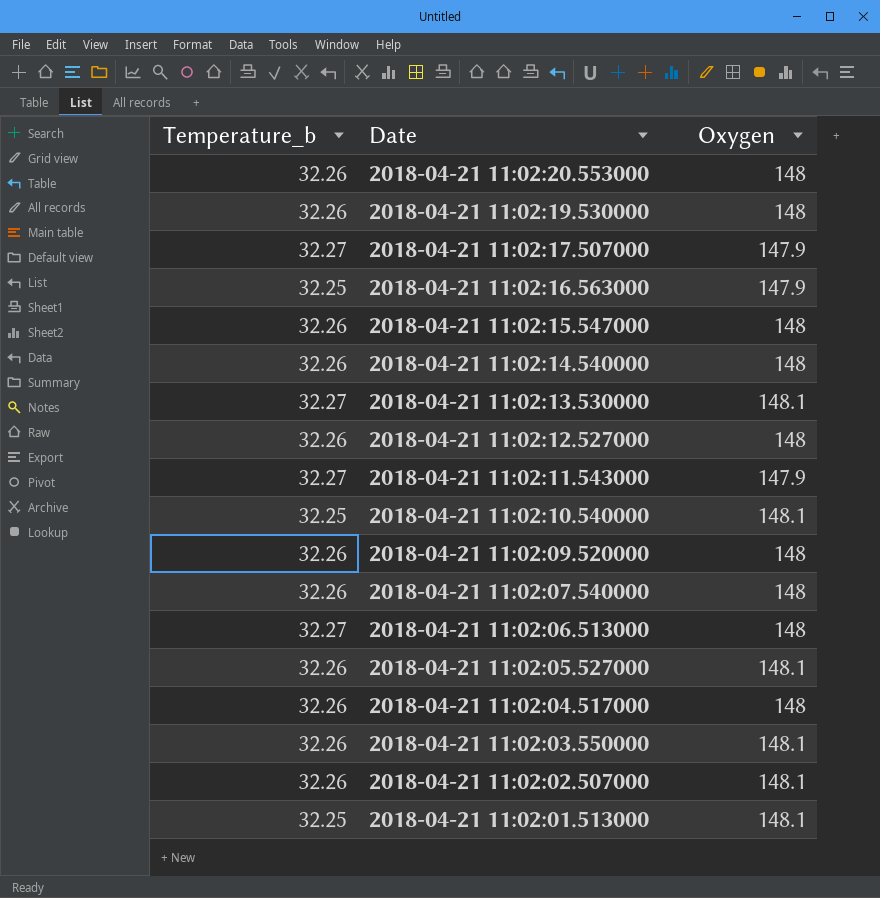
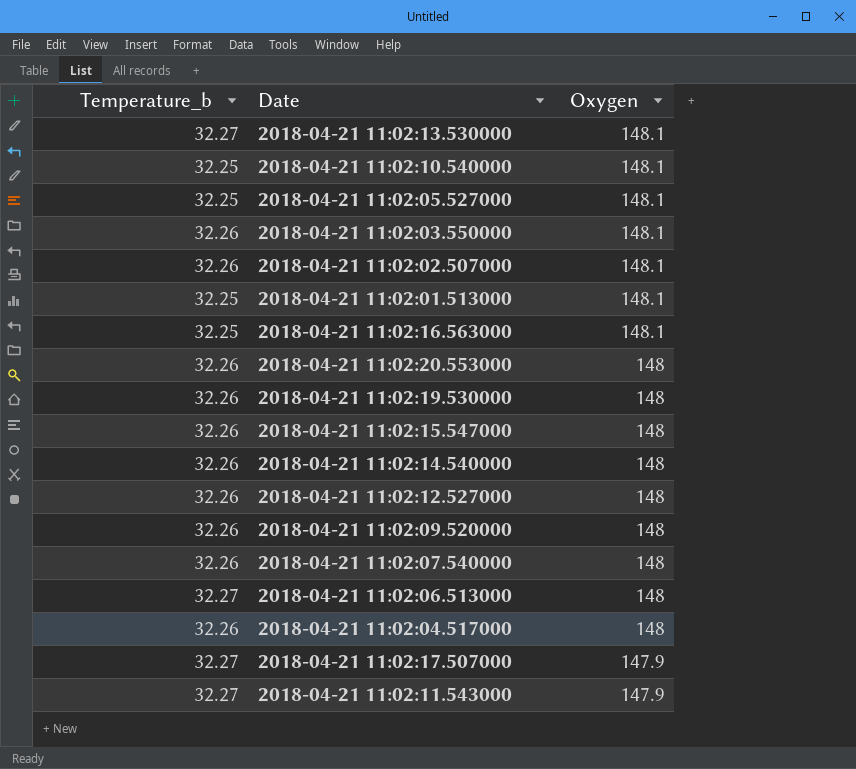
row order: Date descending -> Oxygen descending
2018-04-21 11:02:05.527000 | Temperature_b: 32.26 -> 32.25
2018-04-21 11:02:16.563000 | Oxygen: 147.9 -> 148.1

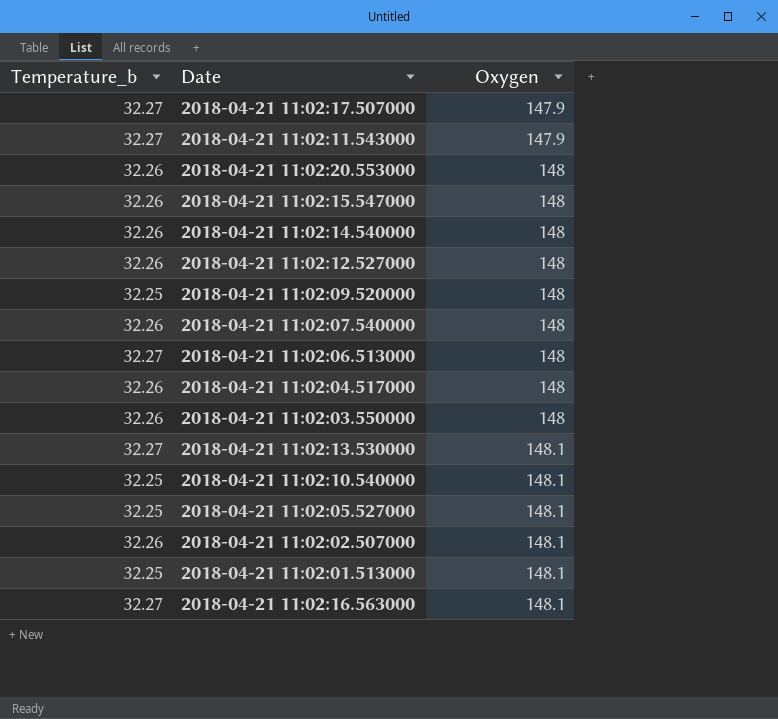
row order: Oxygen descending -> Oxygen ascending
row 2018-04-21 11:02:19.530000: 32.26 | 148 -> none
2018-04-21 11:02:09.520000 | Temperature_b: 32.26 -> 32.25
2018-04-21 11:02:03.550000 | Oxygen: 148.1 -> 148
2018-04-21 11:02:16.563000 | Temperature_b: 32.25 -> 32.27

